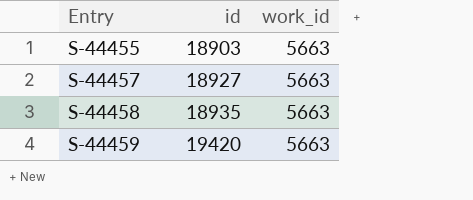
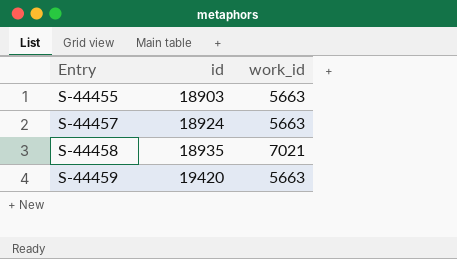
S-44457 | id: 18927 -> 18924
S-44458 | work_id: 5663 -> 7021

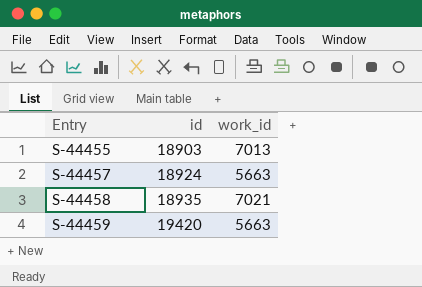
S-44455 | work_id: 5663 -> 7013

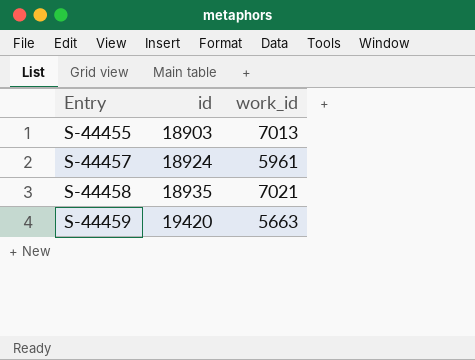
S-44457 | work_id: 5663 -> 5961

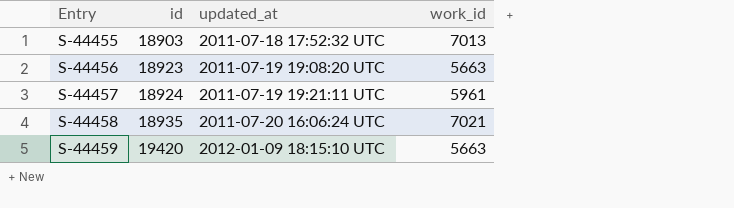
column updated_at | position: none -> 3
row S-44456: none -> 18923 | 2011-07-19 19:08:20 UTC | 5663

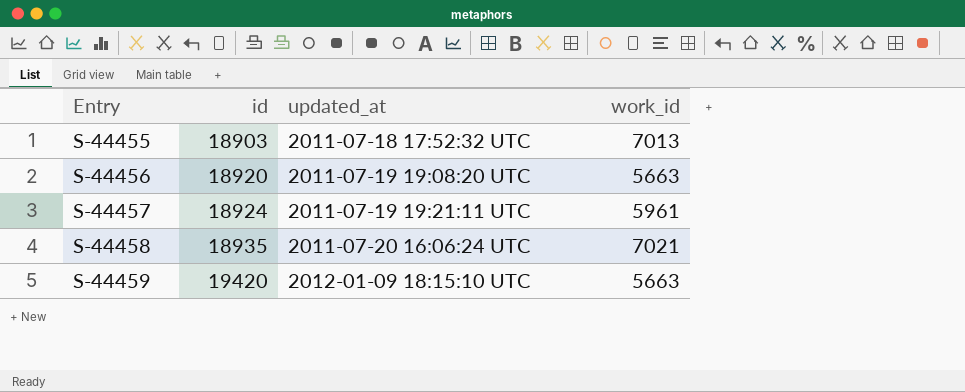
S-44456 | id: 18923 -> 18920

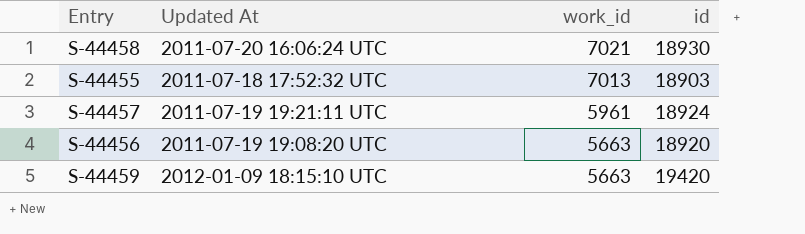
row order: Entry ascending -> work_id descending
column name: updated_at -> Updated At
column id | position: 2 -> 4
S-44458 | id: 18935 -> 18930

